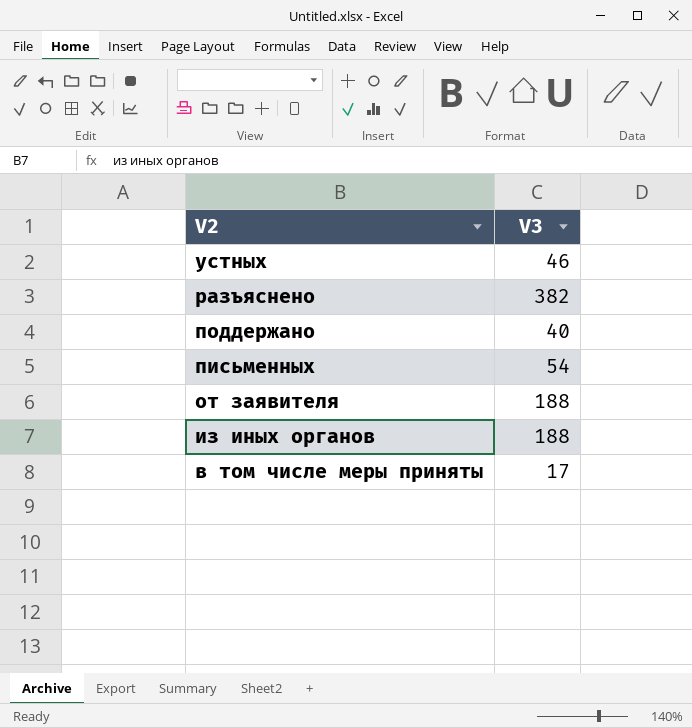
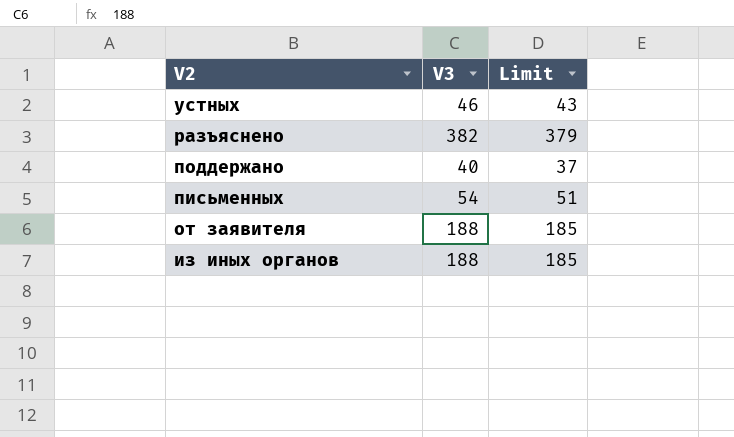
column Limit | formula: none -> [V3] - 3
row в том числе меры приняты: 17 -> none

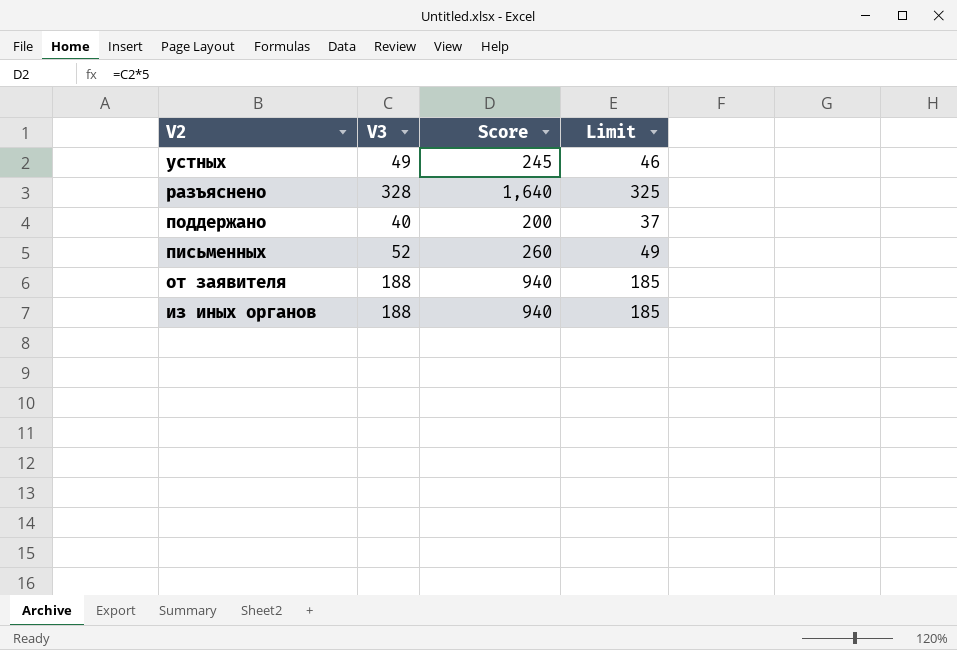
column Score | formula: none -> [V3] * 5
устных | V3: 46 -> 49
устных | Limit: 43 -> 46
разъяснено | V3: 382 -> 328
разъяснено | Limit: 379 -> 325
письменных | V3: 54 -> 52
письменных | Limit: 51 -> 49

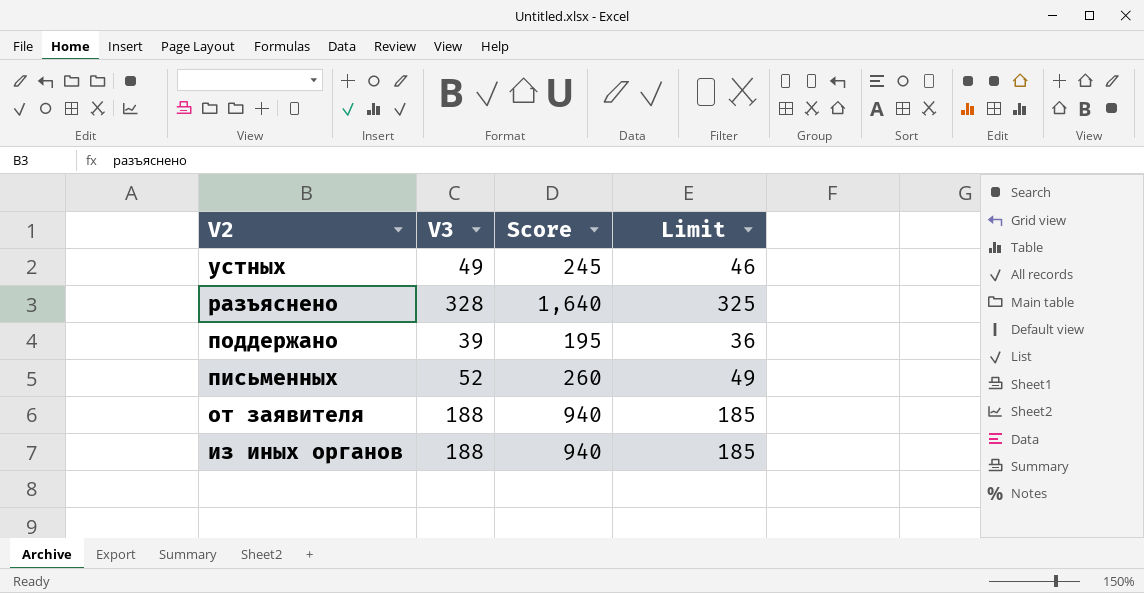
поддержано | V3: 40 -> 39
поддержано | Score: 200 -> 195
поддержано | Limit: 37 -> 36

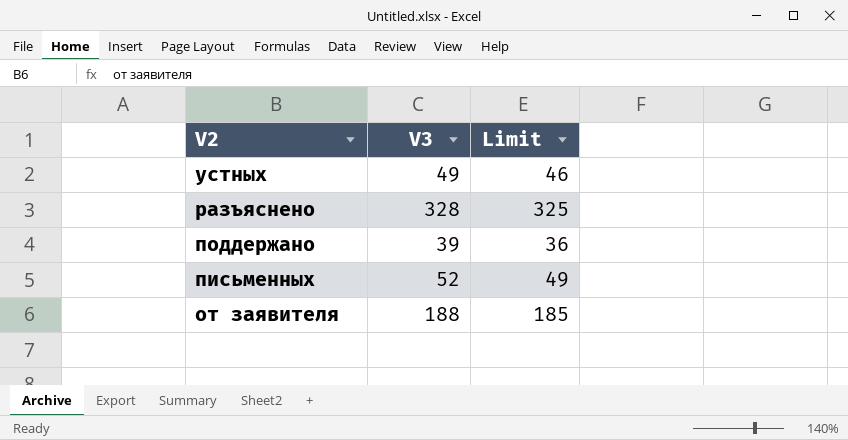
column Score | formula: [V3] * 5 -> none
row из иных органов: 188 | 940 | 185 -> none

